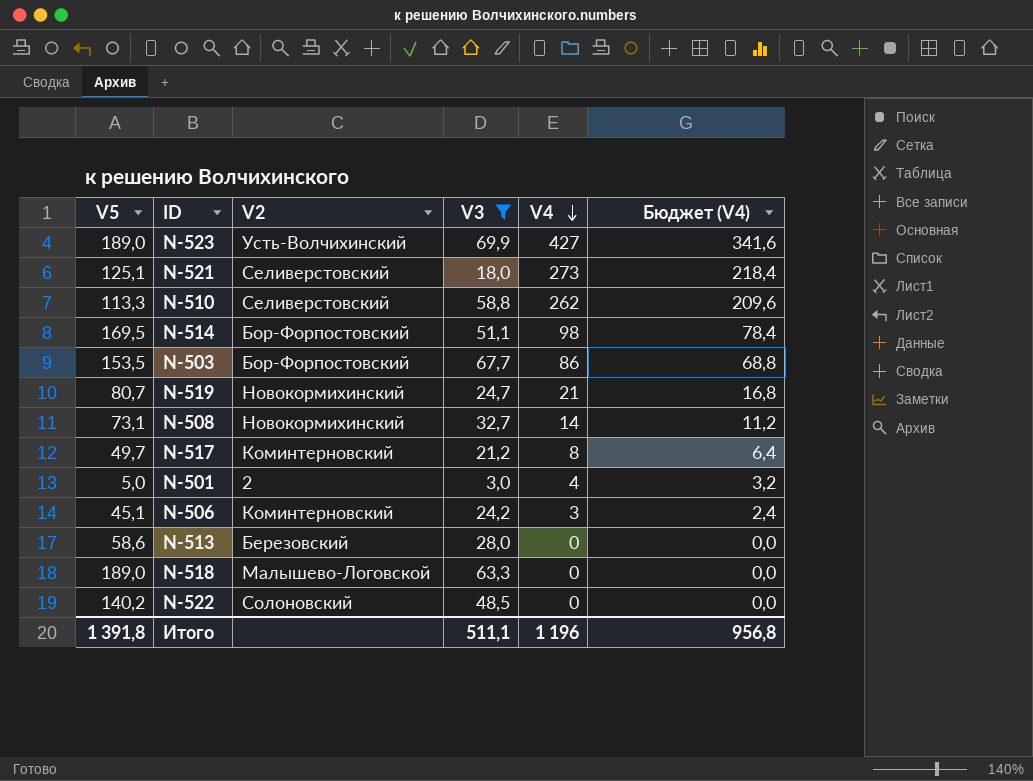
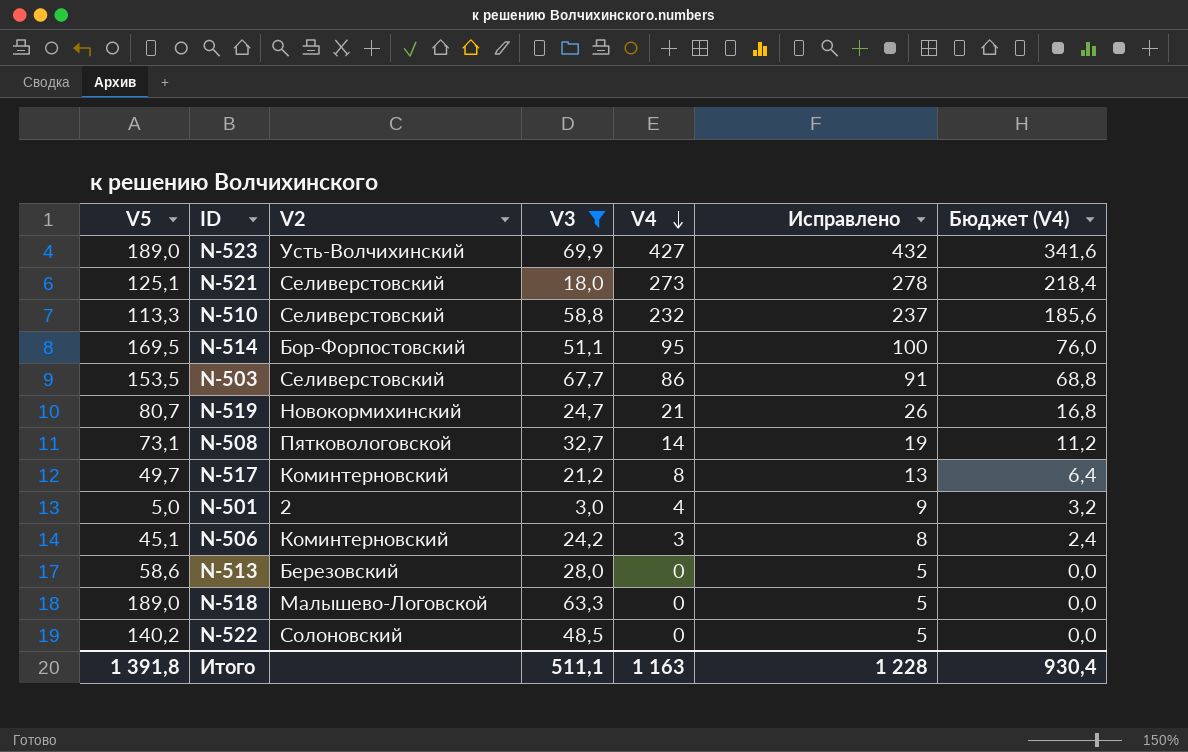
column Исправлено | formula: none -> [V4] + 5
N-510 | V4: 262 -> 232
N-510 | Бюджет (V4): 209,6 -> 185,6
N-514 | V4: 98 -> 95
N-514 | Бюджет (V4): 78,4 -> 76,0
N-503 | V2: Бор-Форпостовский -> Селиверстовский
N-508 | V2: Новокормихинский -> Пятковологовской
Итого | V4: 1 196 -> 1 163
Итого | Бюджет (V4): 956,8 -> 930,4

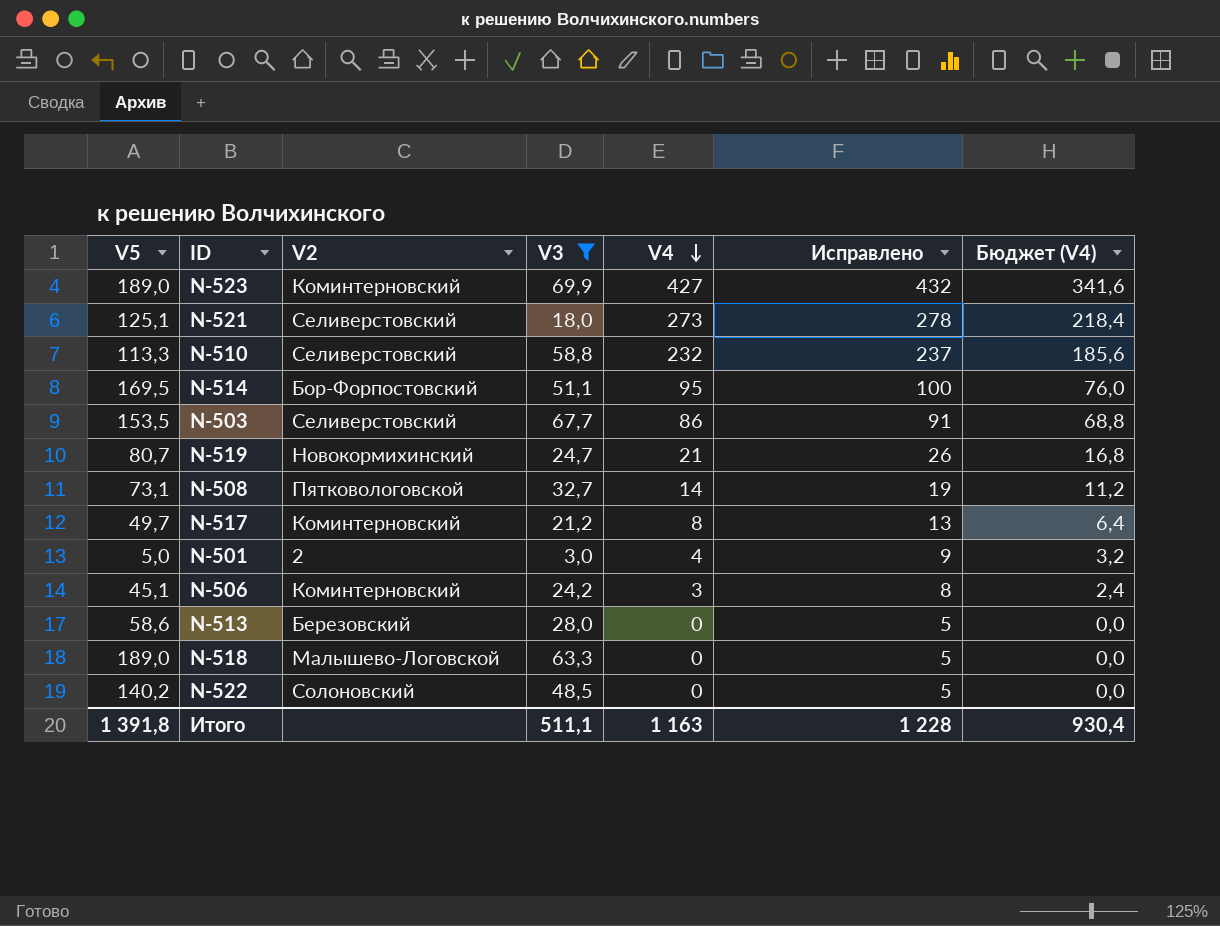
N-523 | V2: Усть-Волчихинский -> Коминтерновский

